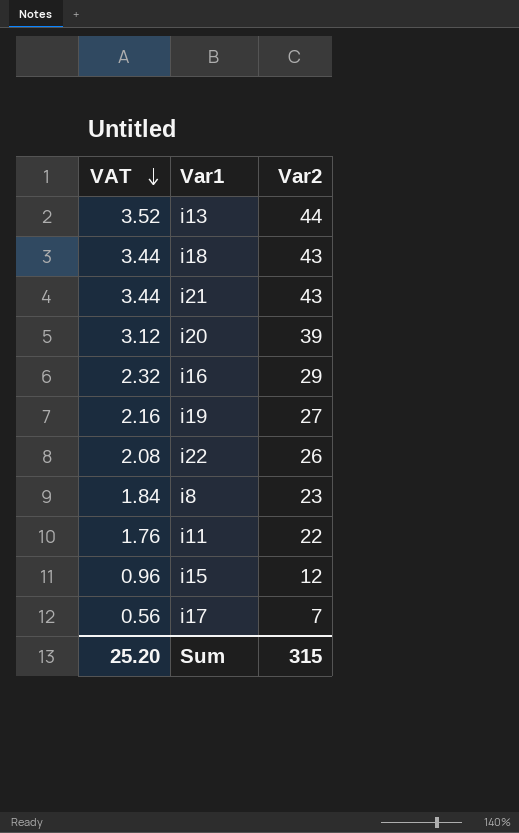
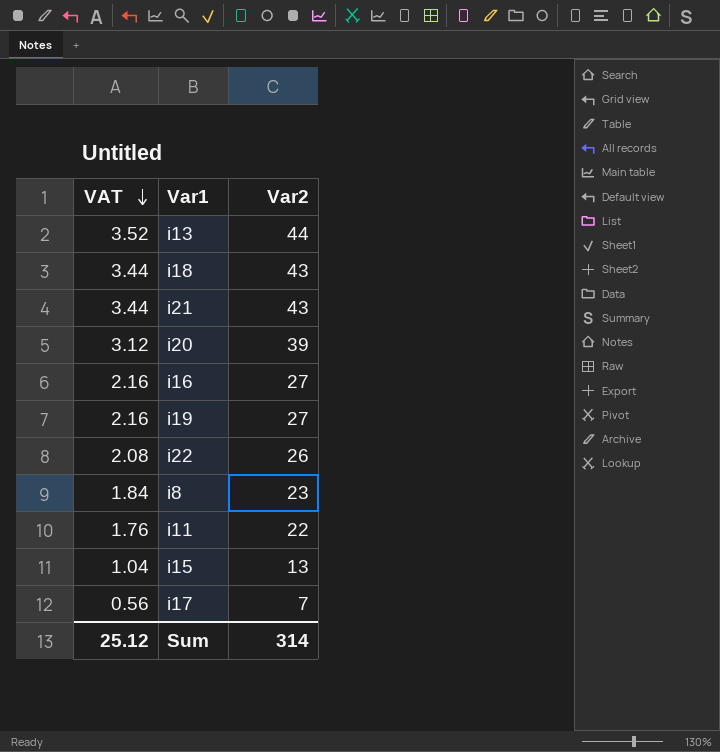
i16 | VAT: 2.32 -> 2.16
i16 | Var2: 29 -> 27
i15 | VAT: 0.96 -> 1.04
i15 | Var2: 12 -> 13
Sum | VAT: 25.20 -> 25.12
Sum | Var2: 315 -> 314

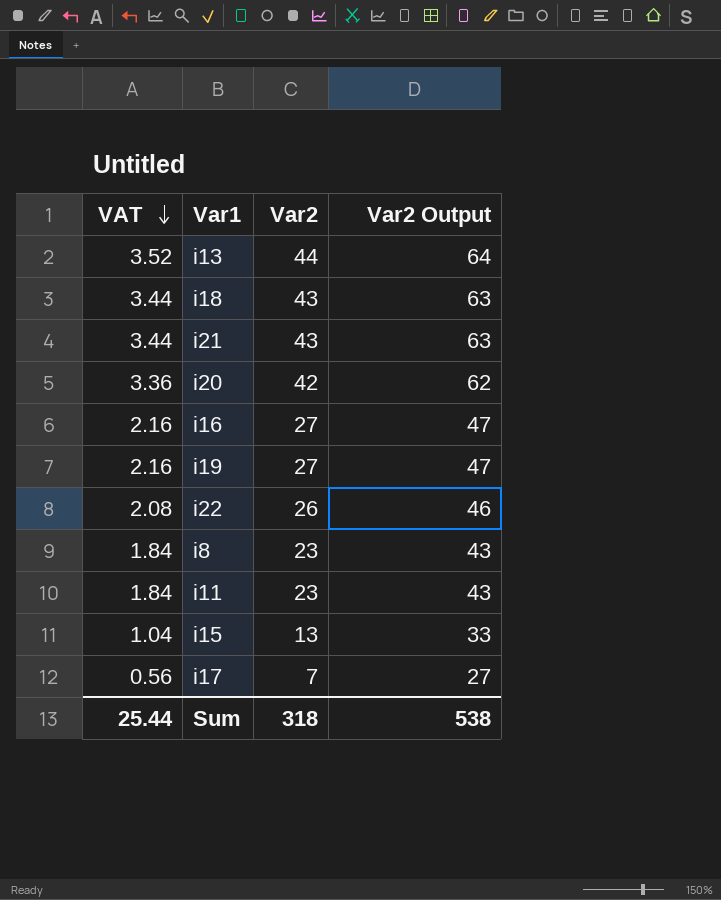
column Var2 Output | formula: none -> [Var2] + 20
i20 | VAT: 3.12 -> 3.36
i20 | Var2: 39 -> 42
i11 | VAT: 1.76 -> 1.84
i11 | Var2: 22 -> 23
Sum | VAT: 25.12 -> 25.44
Sum | Var2: 314 -> 318

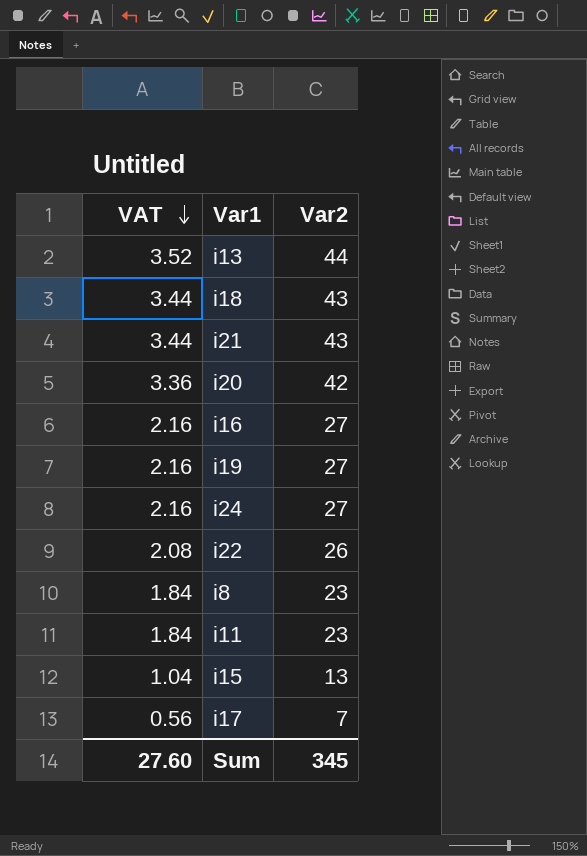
column Var2 Output | formula: [Var2] + 20 -> none
row i24: none -> 2.16 | 27
Sum | VAT: 25.44 -> 27.60
Sum | Var2: 318 -> 345

